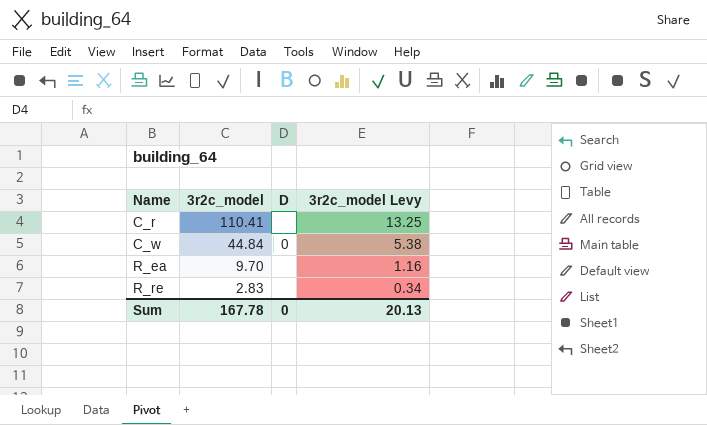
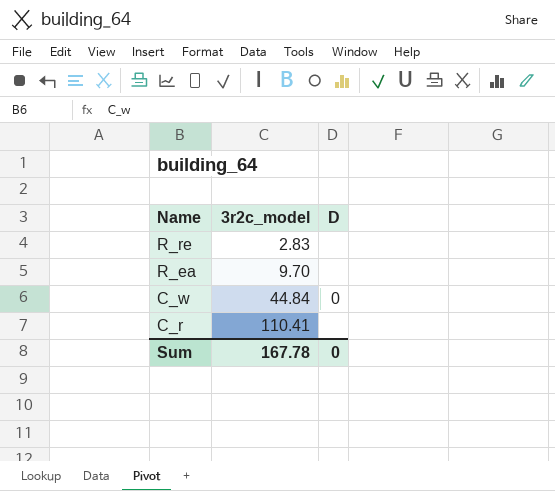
row order: Name ascending -> Name descending
column 3r2c_model Levy | formula: [3r2c_model] * 0.12 -> none

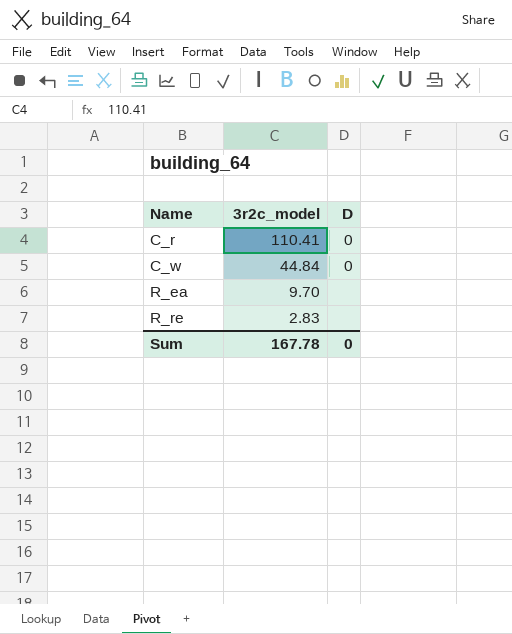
row order: Name descending -> Name ascending
C_r | D: none -> 0

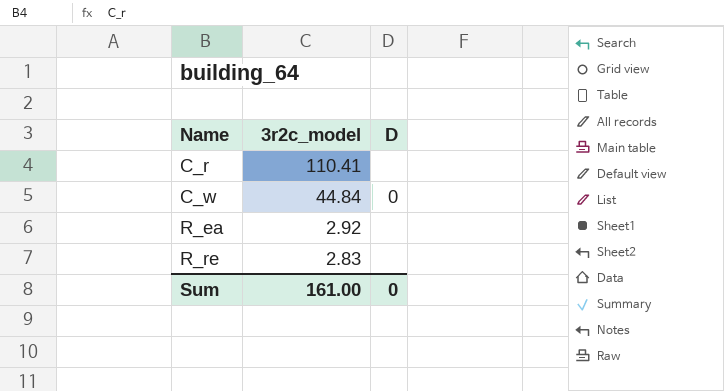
C_r | D: 0 -> none
R_ea | 3r2c_model: 9.70 -> 2.92
Sum | 3r2c_model: 167.78 -> 161.00

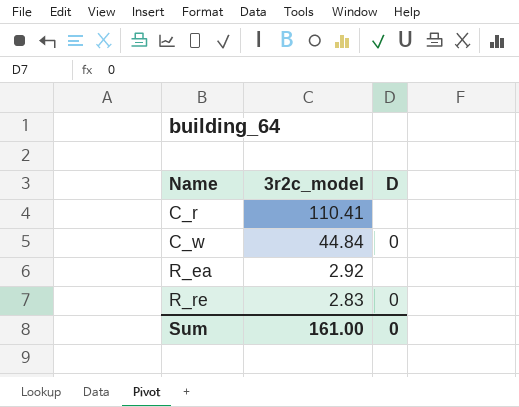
R_re | D: none -> 0

